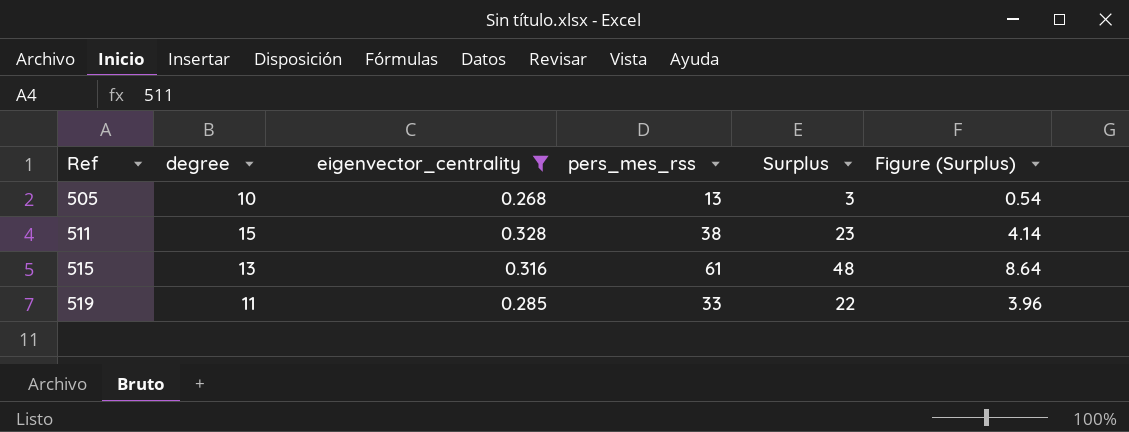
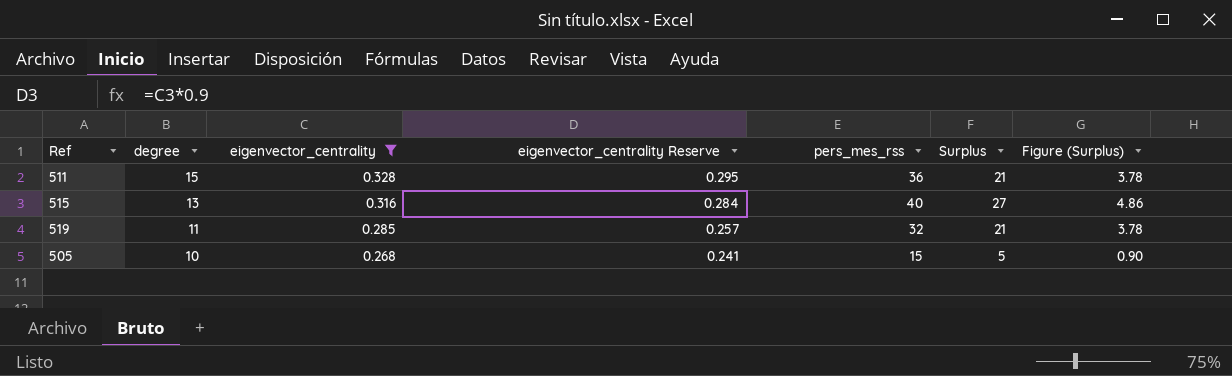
row order: Ref ascending -> degree descending
column eigenvector_centrality Reserve | formula: none -> [eigenvector_centrality] * 0.9
511 | pers_mes_rss: 38 -> 36
511 | Surplus: 23 -> 21
511 | Figure (Surplus): 4.14 -> 3.78
515 | pers_mes_rss: 61 -> 40
515 | Surplus: 48 -> 27
515 | Figure (Surplus): 8.64 -> 4.86
519 | pers_mes_rss: 33 -> 32
519 | Surplus: 22 -> 21
519 | Figure (Surplus): 3.96 -> 3.78
505 | pers_mes_rss: 13 -> 15
505 | Surplus: 3 -> 5
505 | Figure (Surplus): 0.54 -> 0.90

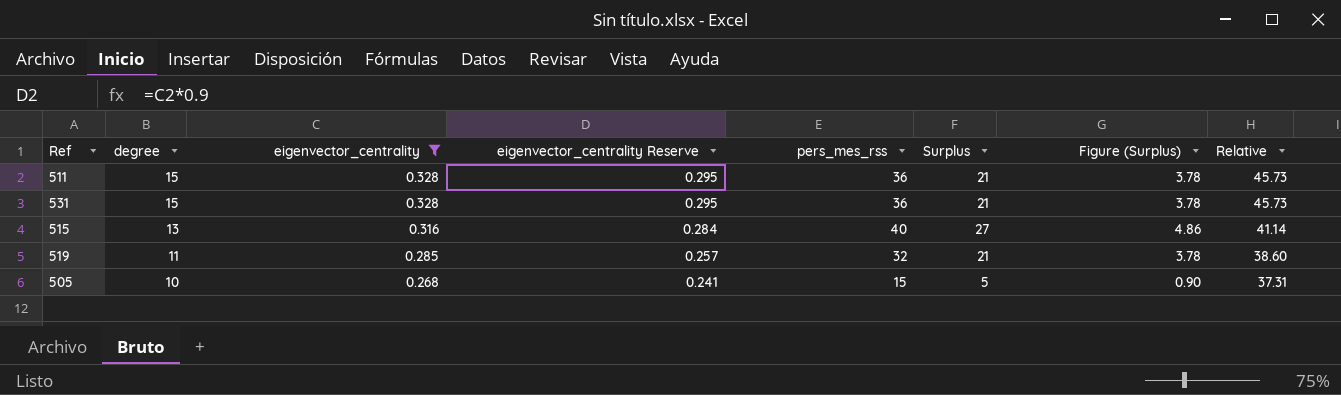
column Relative | formula: none -> [degree] / [eigenvector_centrality]
row 531: none -> 15 | 0.328 | 0.295 | 36 | 21 | 3.78 | 45.73

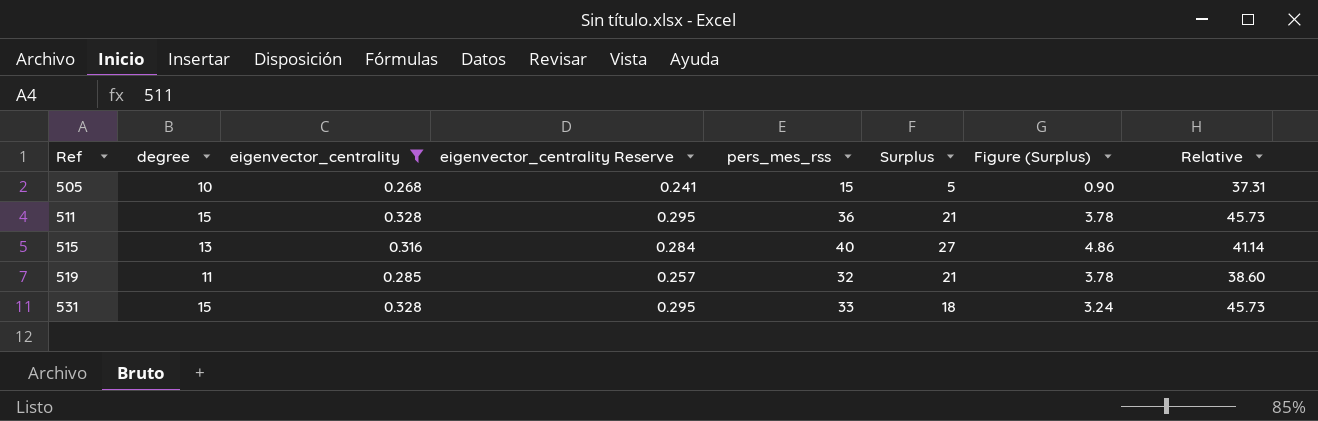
row order: degree descending -> Ref ascending
531 | pers_mes_rss: 36 -> 33
531 | Surplus: 21 -> 18
531 | Figure (Surplus): 3.78 -> 3.24

